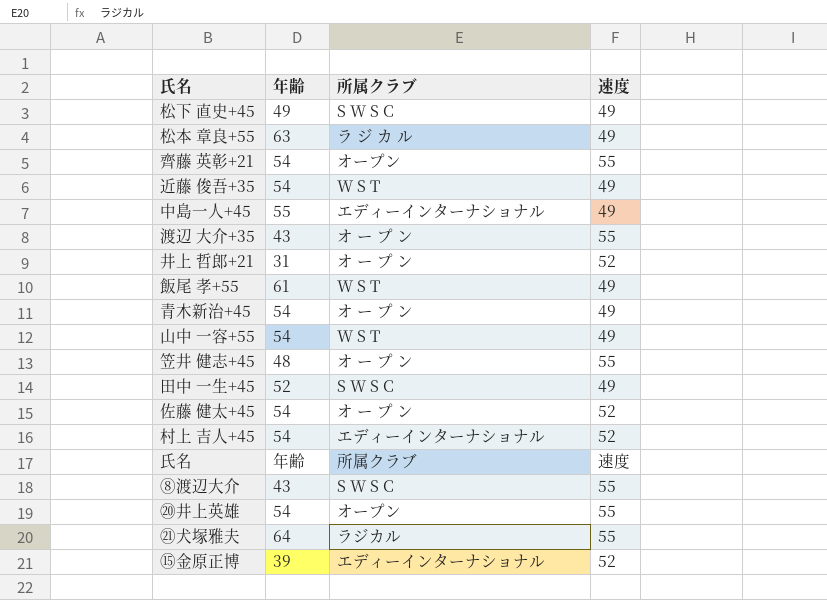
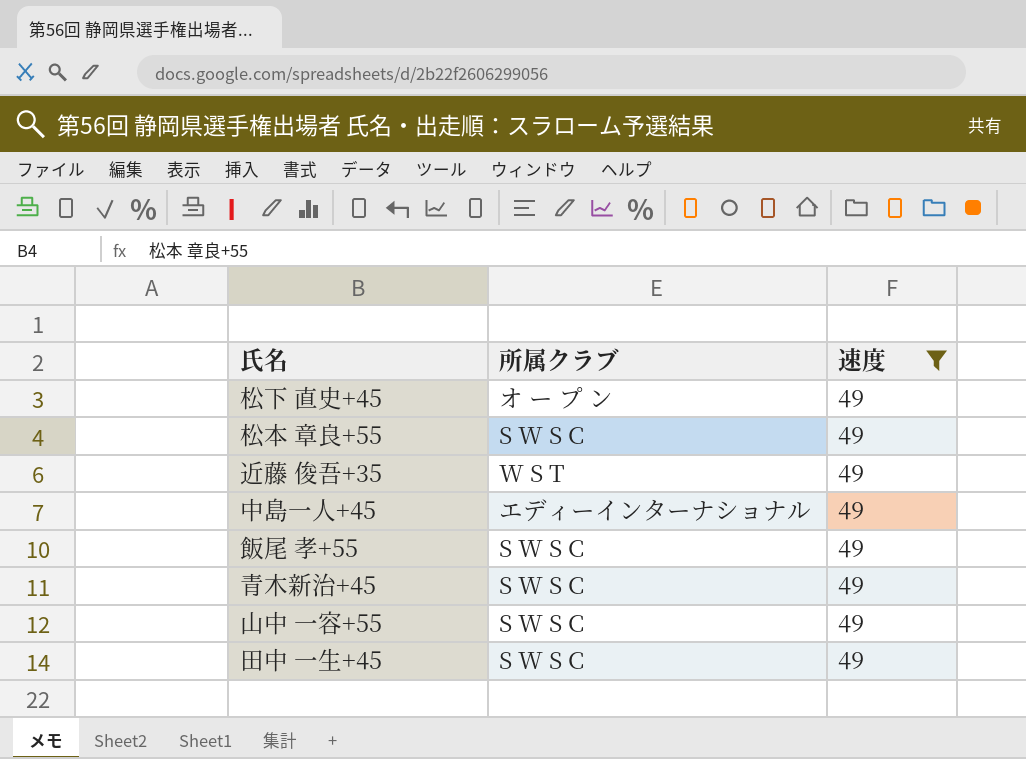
filter: none -> 速度 = 49
column 年齢 | position: 2 -> none
松下 直史+45 | 所属クラブ: S W S C -> オ ー プ ン
松本 章良+55 | 所属クラブ: ラ ジ カ ル -> S W S C
飯尾 孝+55 | 所属クラブ: W S T -> S W S C
青木新治+45 | 所属クラブ: オ ー プ ン -> S W S C
山中 一容+55 | 所属クラブ: W S T -> S W S C

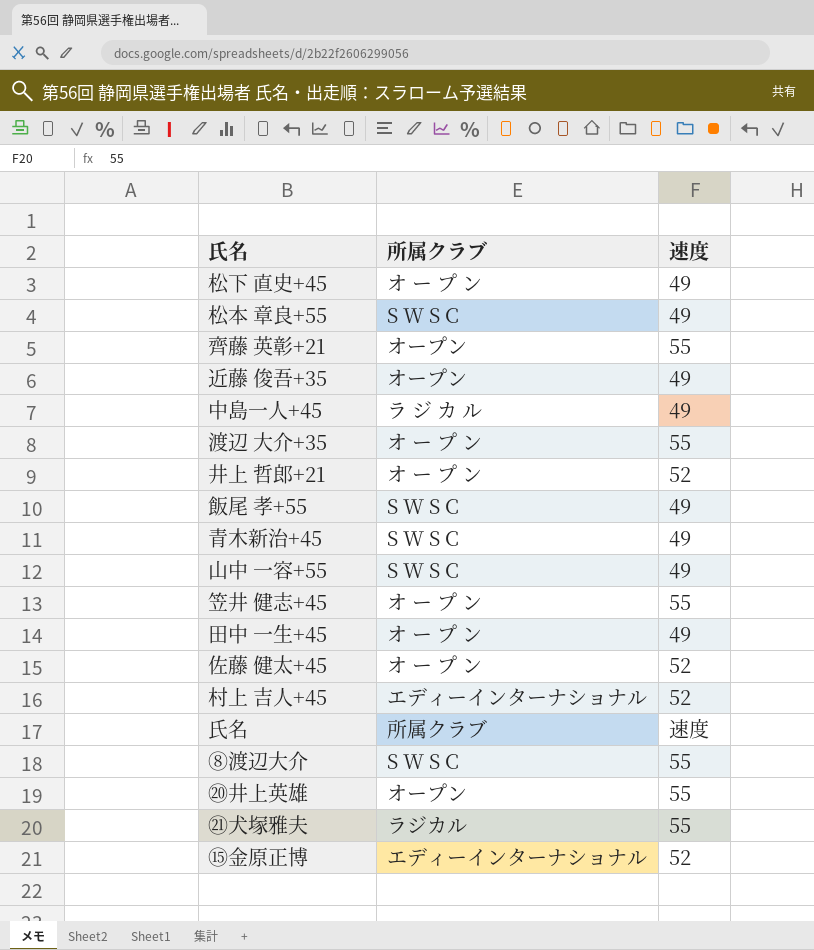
filter: 速度 = 49 -> none
近藤 俊吾+35 | 所属クラブ: W S T -> オープン
中島一人+45 | 所属クラブ: エディーインターナショナル -> ラ ジ カ ル
田中 一生+45 | 所属クラブ: S W S C -> オ ー プ ン

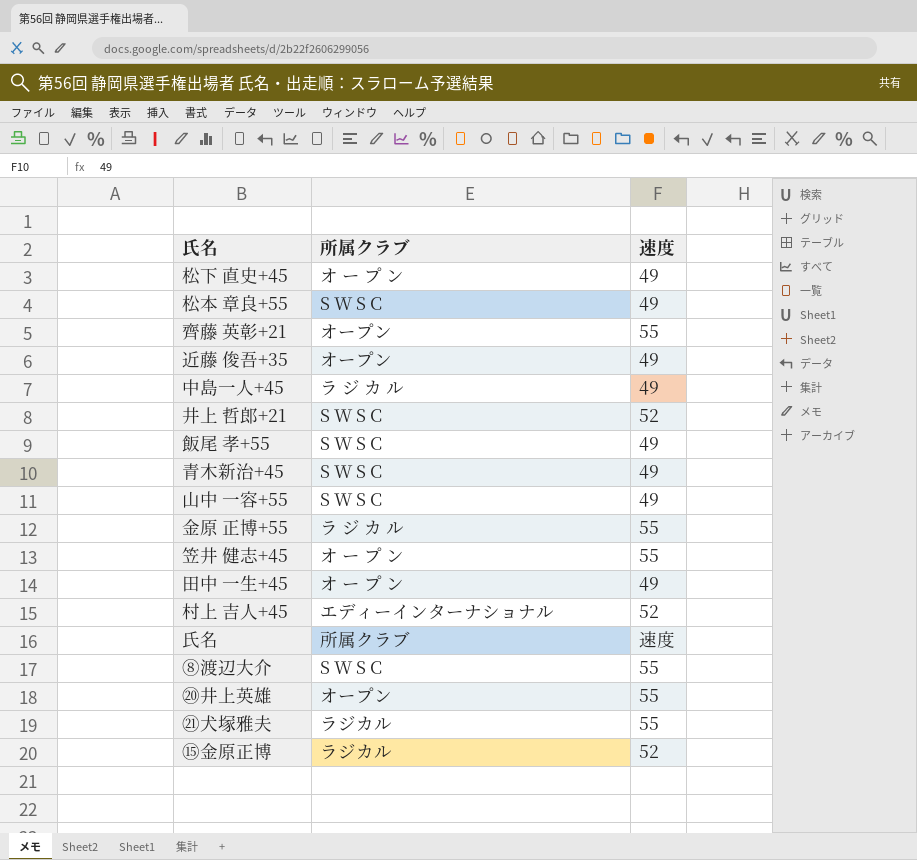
row 渡辺 大介+35: オ ー プ ン | 55 -> none
row 佐藤 健太+45: オ ー プ ン | 52 -> none
井上 哲郎+21 | 所属クラブ: オ ー プ ン -> S W S C
row 金原 正博+55: none -> ラ ジ カ ル | 55
⑮金原正博 | 所属クラブ: エディーインターナショナル -> ラジカル

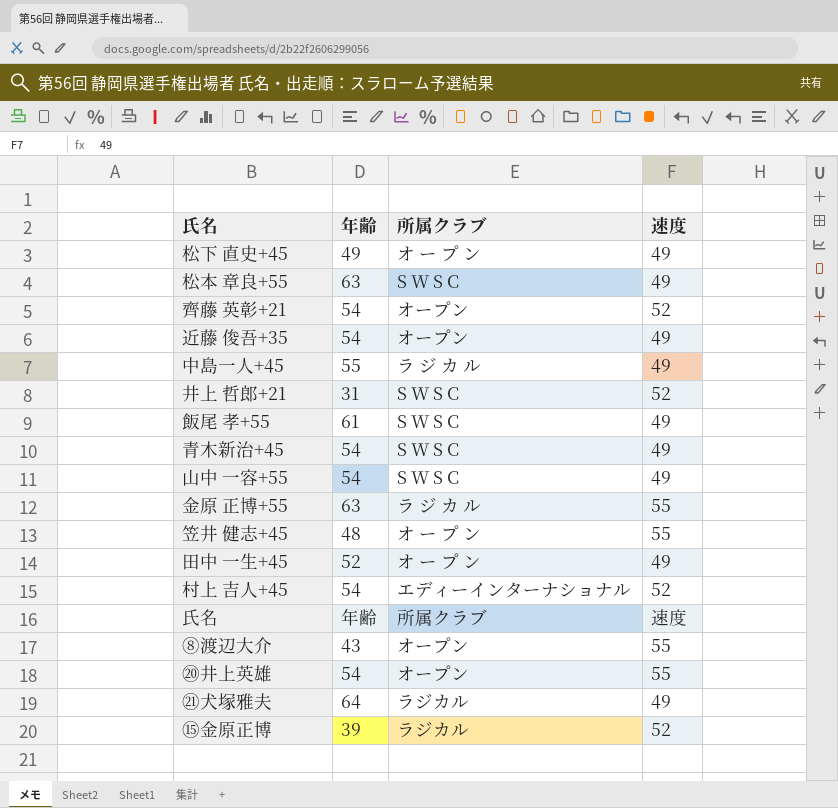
column 年齢 | position: none -> 2
齊藤 英彰+21 | 速度: 55 -> 52
⑧渡辺大介 | 所属クラブ: S W S C -> オープン
㉑犬塚雅夫 | 速度: 55 -> 49

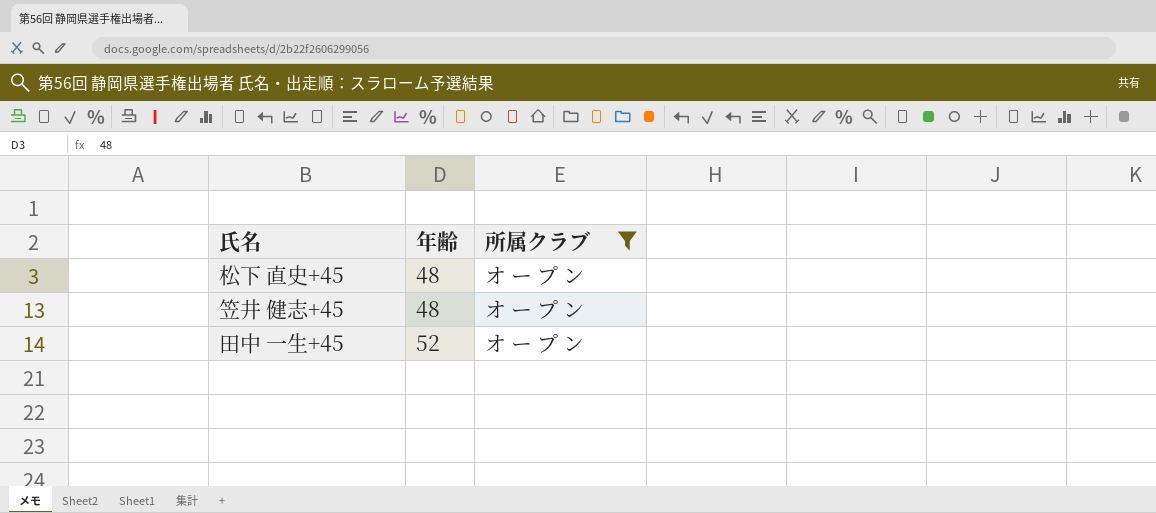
filter: none -> 所属クラブ = オ ー プ ン
column 速度 | position: 4 -> none
松下 直史+45 | 年齢: 49 -> 48

